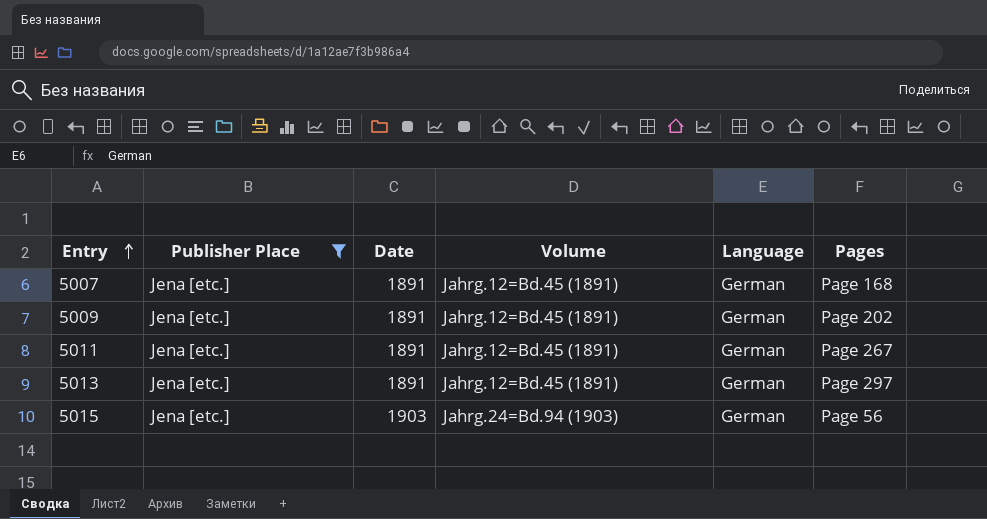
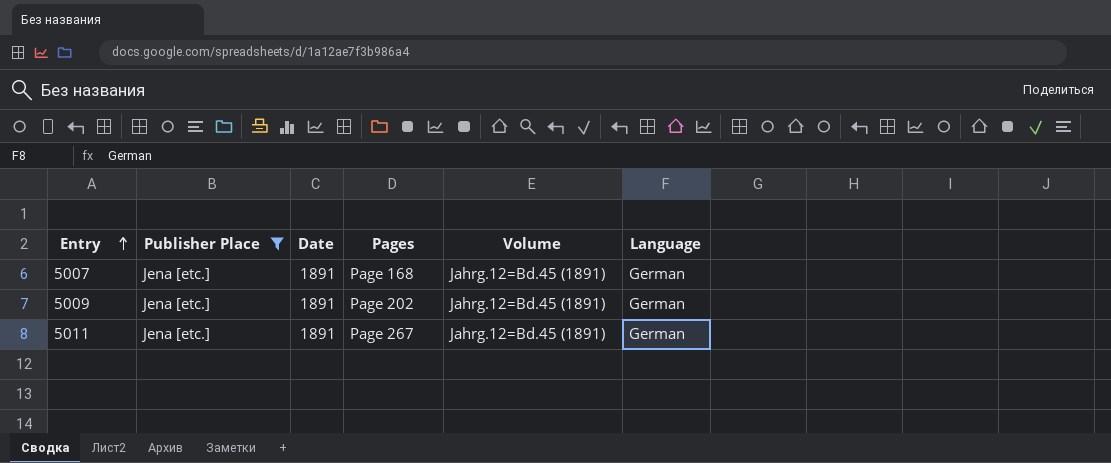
column Pages | position: 6 -> 4
row 5013: Jena [etc.] | 1891 | Jahrg.12=Bd.45 (1891) | German | Page 297 -> none
row 5015: Jena [etc.] | 1903 | Jahrg.24=Bd.94 (1903) | German | Page 56 -> none

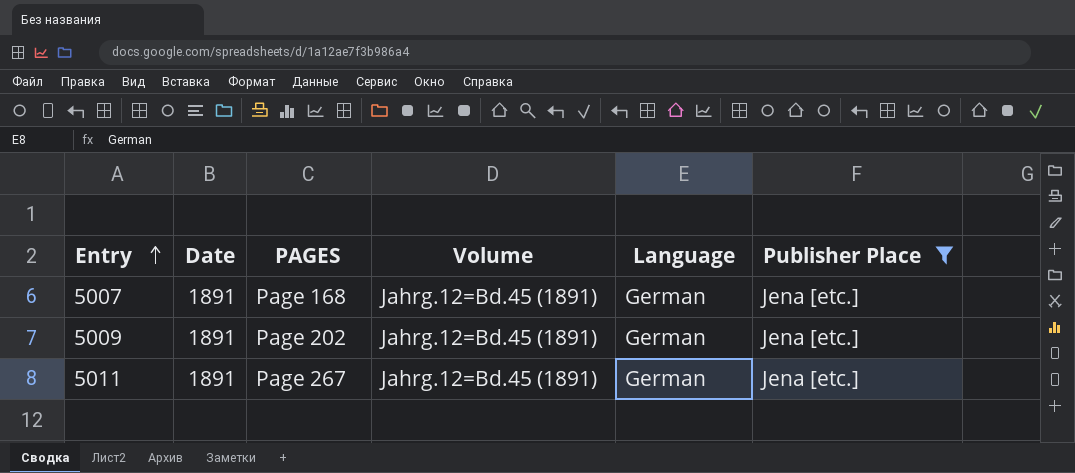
column name: Pages -> PAGES
column Publisher Place | position: 2 -> 6

